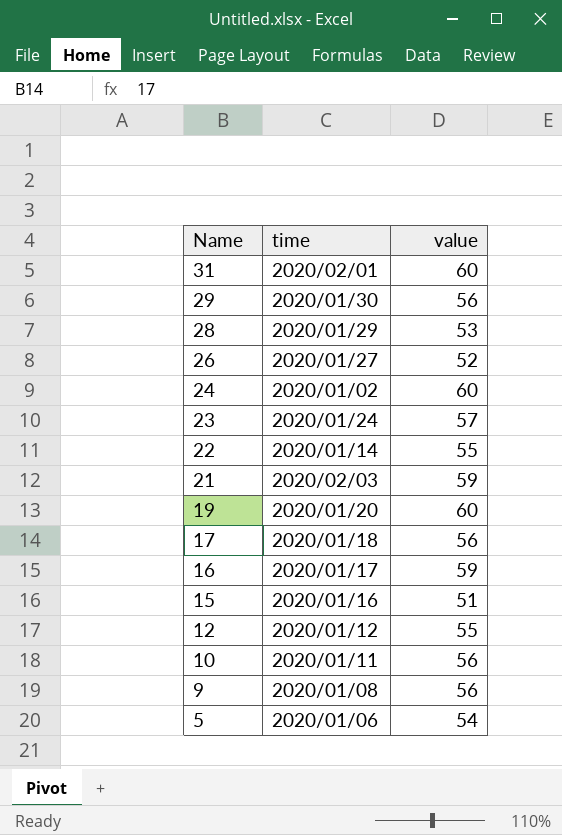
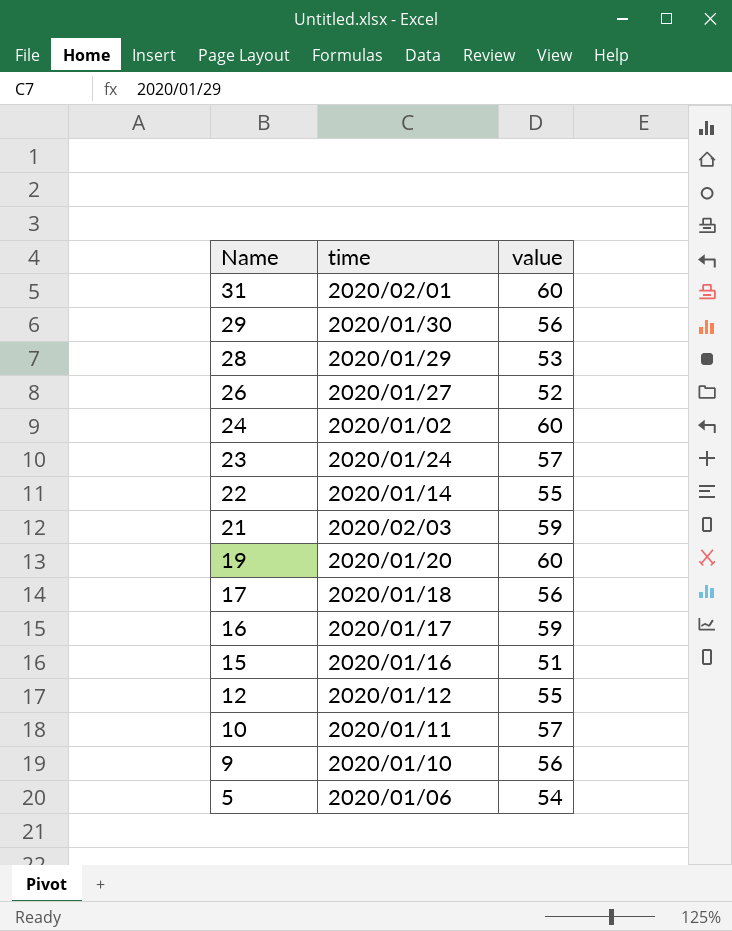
10 | value: 56 -> 57
9 | time: 2020/01/08 -> 2020/01/10

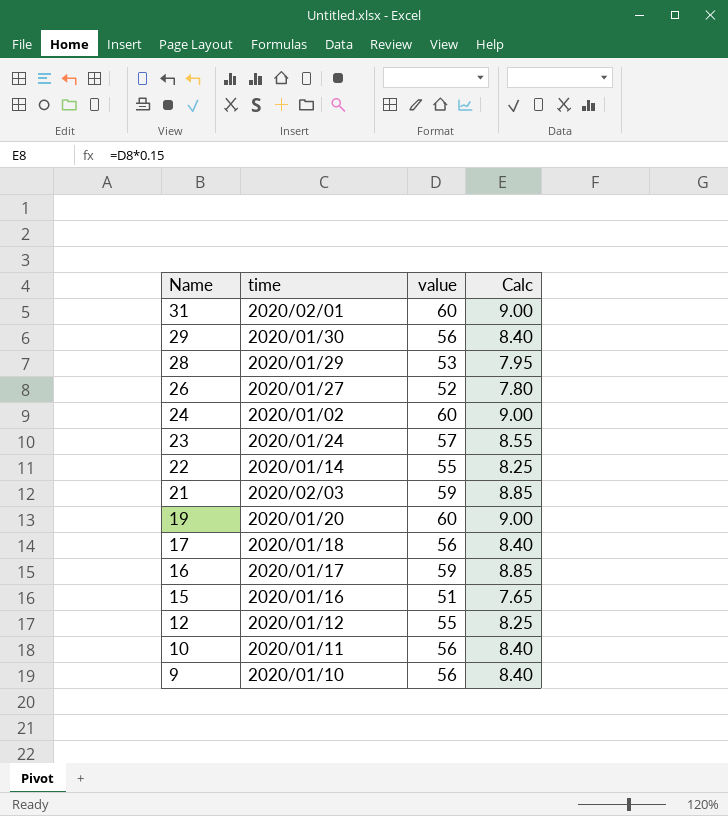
column Calc | formula: none -> [value] * 0.15
row 5: 2020/01/06 | 54 -> none
10 | value: 57 -> 56

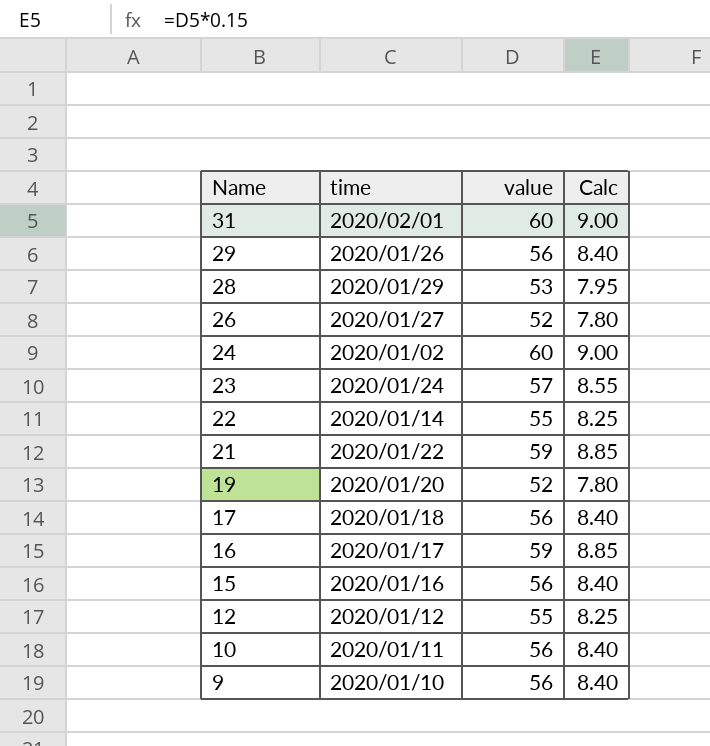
29 | time: 2020/01/30 -> 2020/01/26
21 | time: 2020/02/03 -> 2020/01/22
19 | value: 60 -> 52
19 | Calc: 9.00 -> 7.80
15 | value: 51 -> 56
15 | Calc: 7.65 -> 8.40

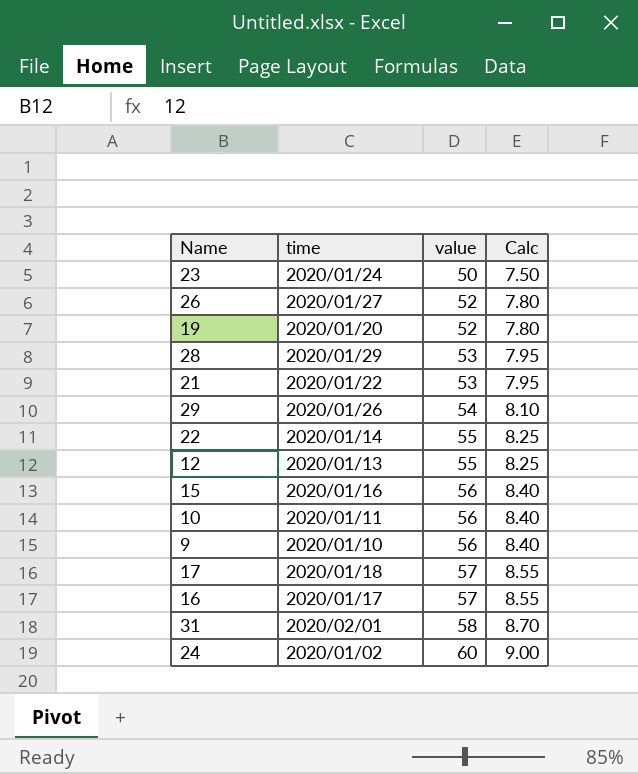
row order: Name descending -> value ascending
23 | value: 57 -> 50
23 | Calc: 8.55 -> 7.50
21 | value: 59 -> 53
21 | Calc: 8.85 -> 7.95
29 | value: 56 -> 54
29 | Calc: 8.40 -> 8.10
12 | time: 2020/01/12 -> 2020/01/13
17 | value: 56 -> 57
17 | Calc: 8.40 -> 8.55
16 | value: 59 -> 57
16 | Calc: 8.85 -> 8.55
31 | value: 60 -> 58
31 | Calc: 9.00 -> 8.70

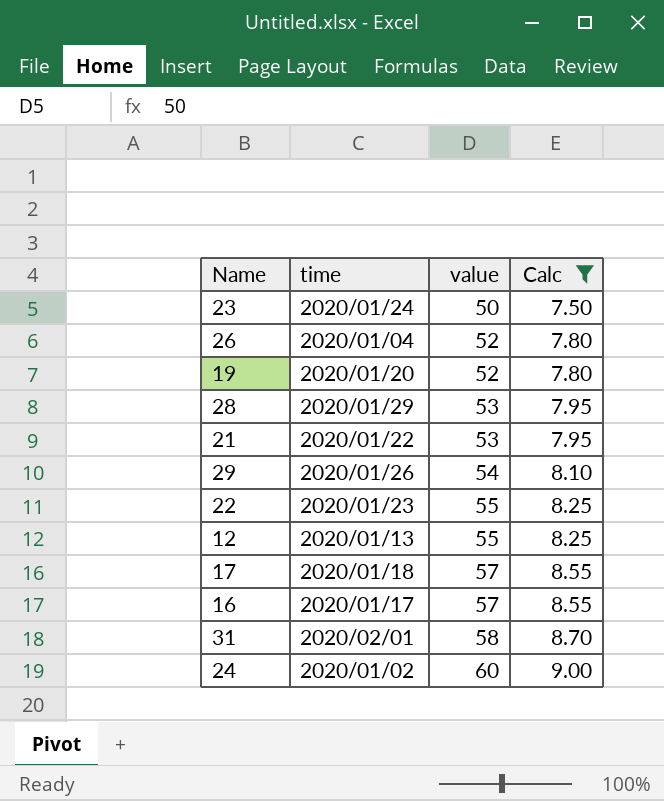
filter: none -> Calc != 8.40
26 | time: 2020/01/27 -> 2020/01/04
22 | time: 2020/01/14 -> 2020/01/23

